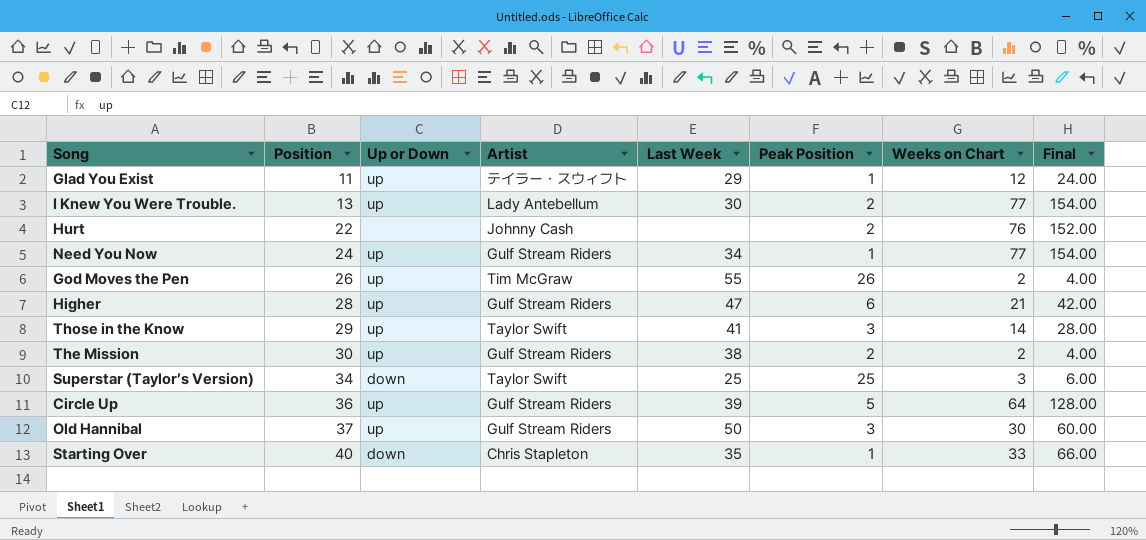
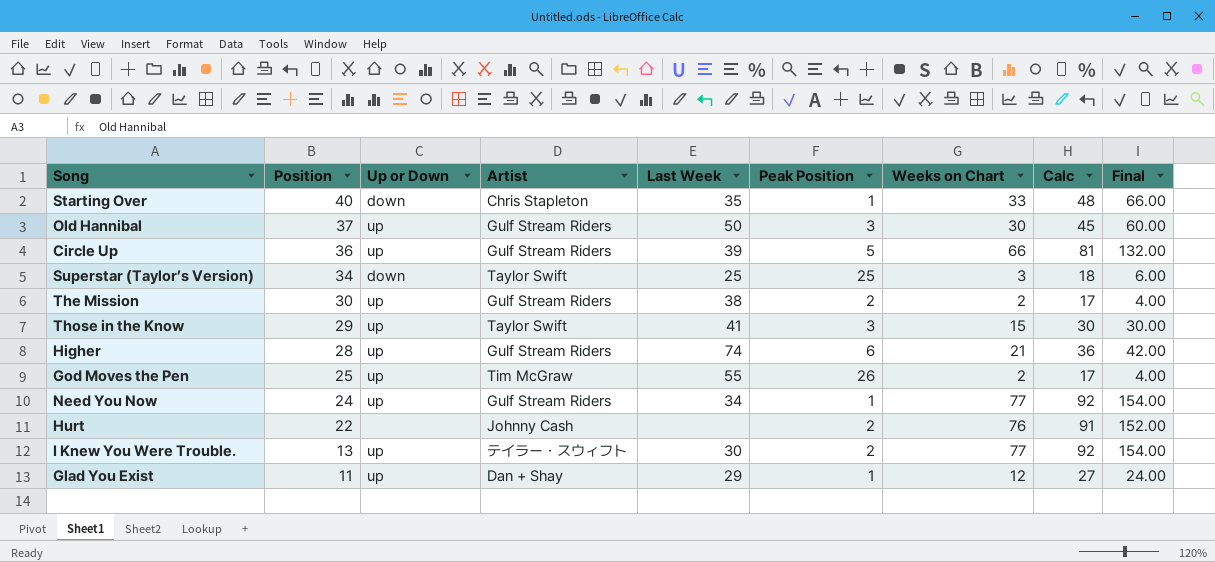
row order: Position ascending -> Position descending
column Calc | formula: none -> [Weeks on Chart] + 15
Circle Up | Weeks on Chart: 64 -> 66
Circle Up | Final: 128.00 -> 132.00
Those in the Know | Weeks on Chart: 14 -> 15
Those in the Know | Final: 28.00 -> 30.00
Higher | Last Week: 47 -> 74
God Moves the Pen | Position: 26 -> 25
I Knew You Were Trouble. | Artist: Lady Antebellum -> テイラー・スウィフト
Glad You Exist | Artist: テイラー・スウィフト -> Dan + Shay

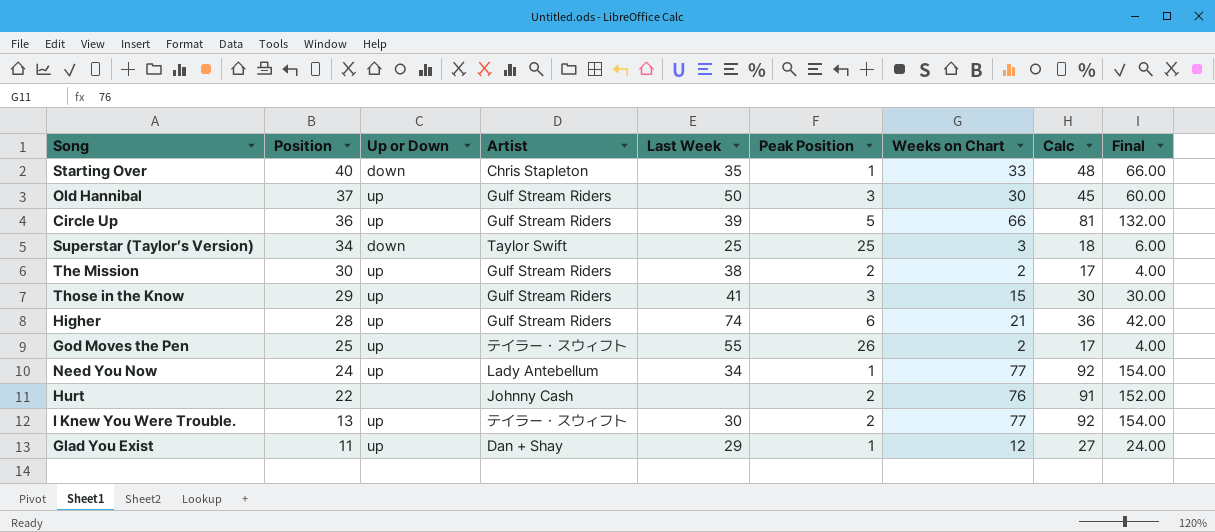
Those in the Know | Artist: Taylor Swift -> Gulf Stream Riders
God Moves the Pen | Artist: Tim McGraw -> テイラー・スウィフト
Need You Now | Artist: Gulf Stream Riders -> Lady Antebellum

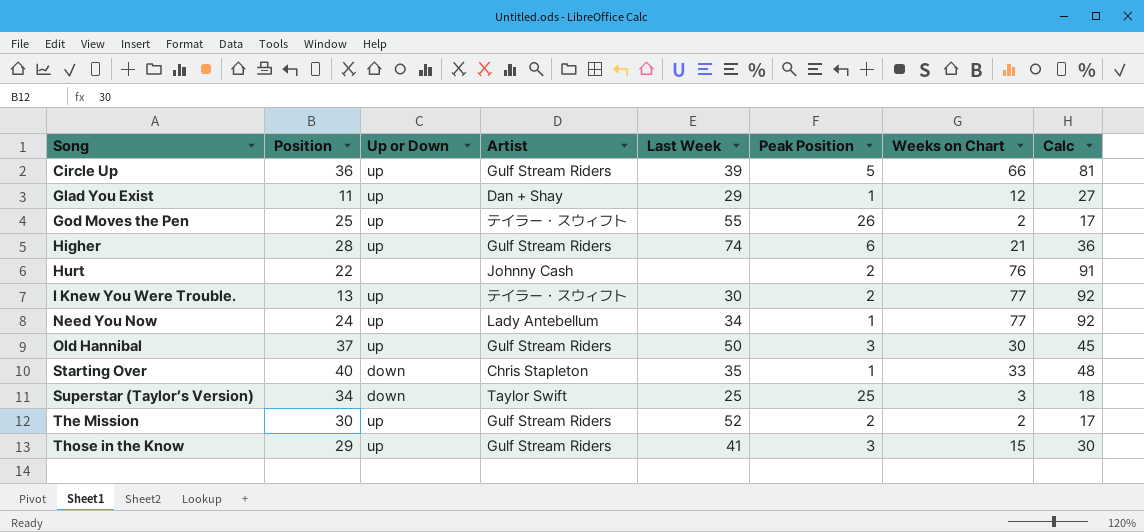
row order: Position descending -> Song ascending
column Final | formula: [Weeks on Chart] * 2 -> none
The Mission | Last Week: 38 -> 52

